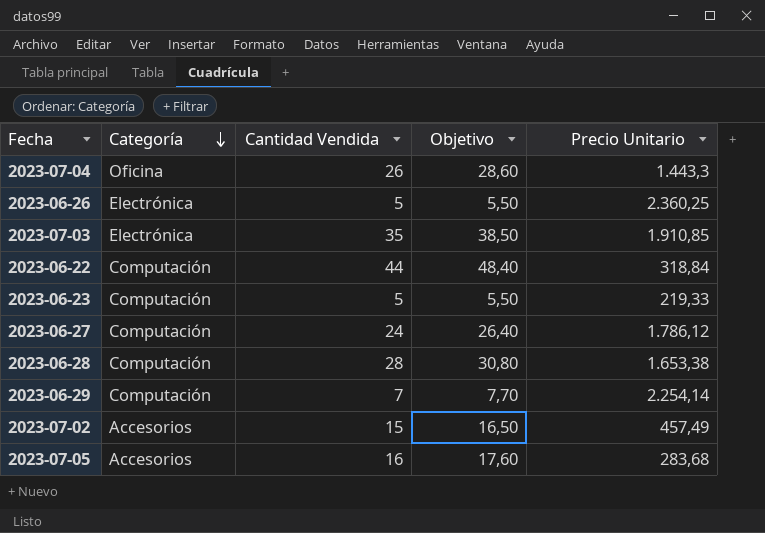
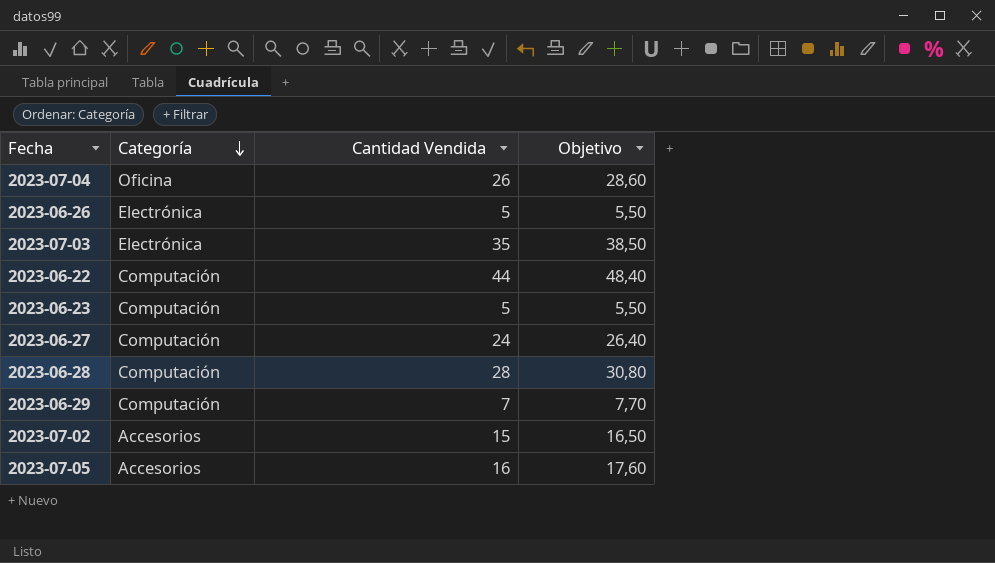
column Precio Unitario | position: 5 -> none

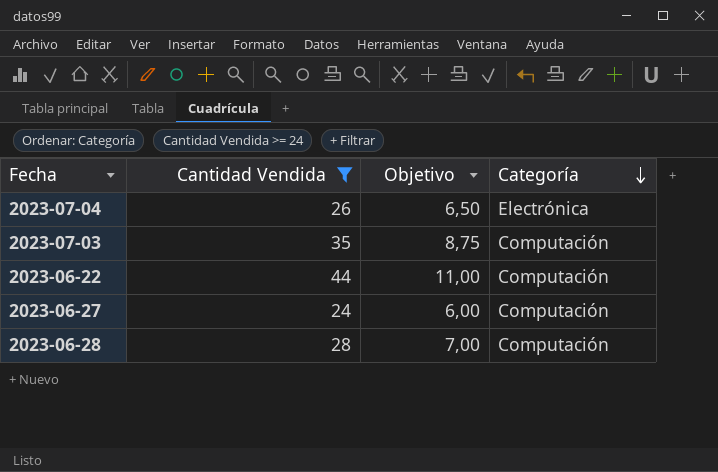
filter: none -> Cantidad Vendida >= 24
column Objetivo | formula: [Cantidad Vendida] * 1,1 -> [Cantidad Vendida] * 0,25
column Categoría | position: 2 -> 4
2023-07-04 | Categoría: Oficina -> Electrónica
2023-07-03 | Categoría: Electrónica -> Computación

